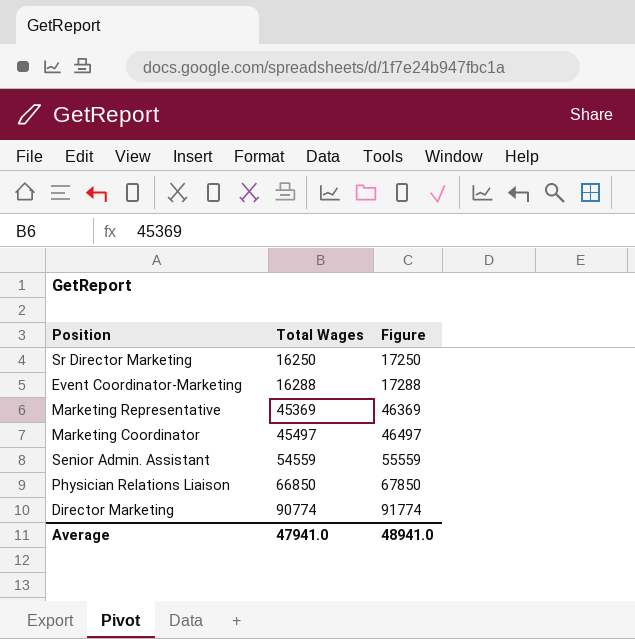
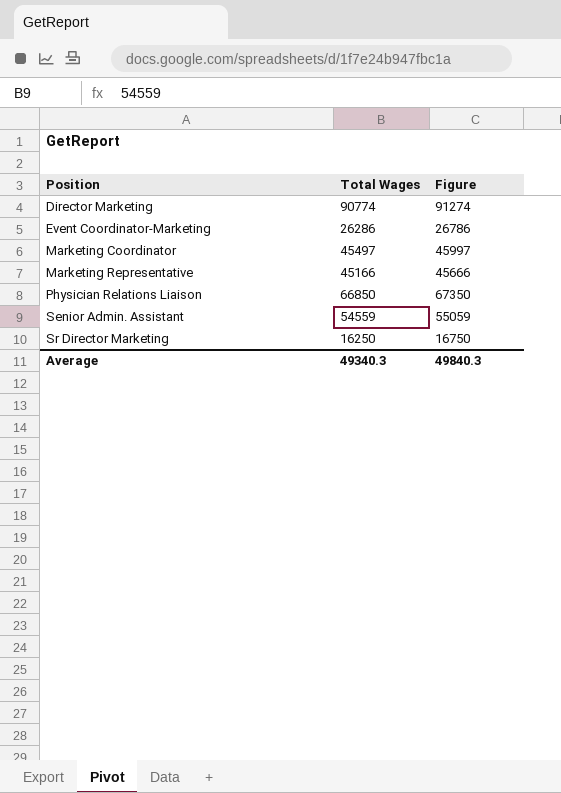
row order: Total Wages ascending -> Position ascending
column Figure | formula: [Total Wages] + 1000 -> [Total Wages] + 500
Event Coordinator-Marketing | Total Wages: 16288 -> 26286
Marketing Representative | Total Wages: 45369 -> 45166
Average | Total Wages: 47941.0 -> 49340.3
Average | Figure: 48941.0 -> 49840.3

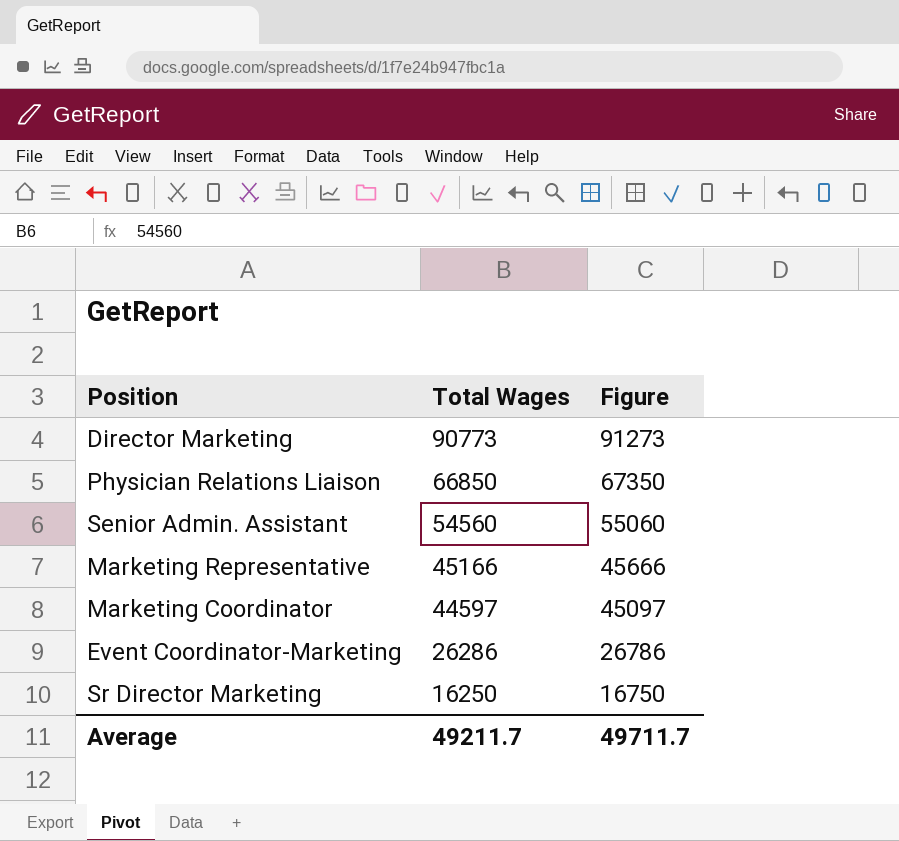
row order: Position ascending -> Total Wages descending
Director Marketing | Total Wages: 90774 -> 90773
Director Marketing | Figure: 91274 -> 91273
Senior Admin. Assistant | Total Wages: 54559 -> 54560
Senior Admin. Assistant | Figure: 55059 -> 55060
Marketing Coordinator | Total Wages: 45497 -> 44597
Marketing Coordinator | Figure: 45997 -> 45097
Average | Total Wages: 49340.3 -> 49211.7
Average | Figure: 49840.3 -> 49711.7

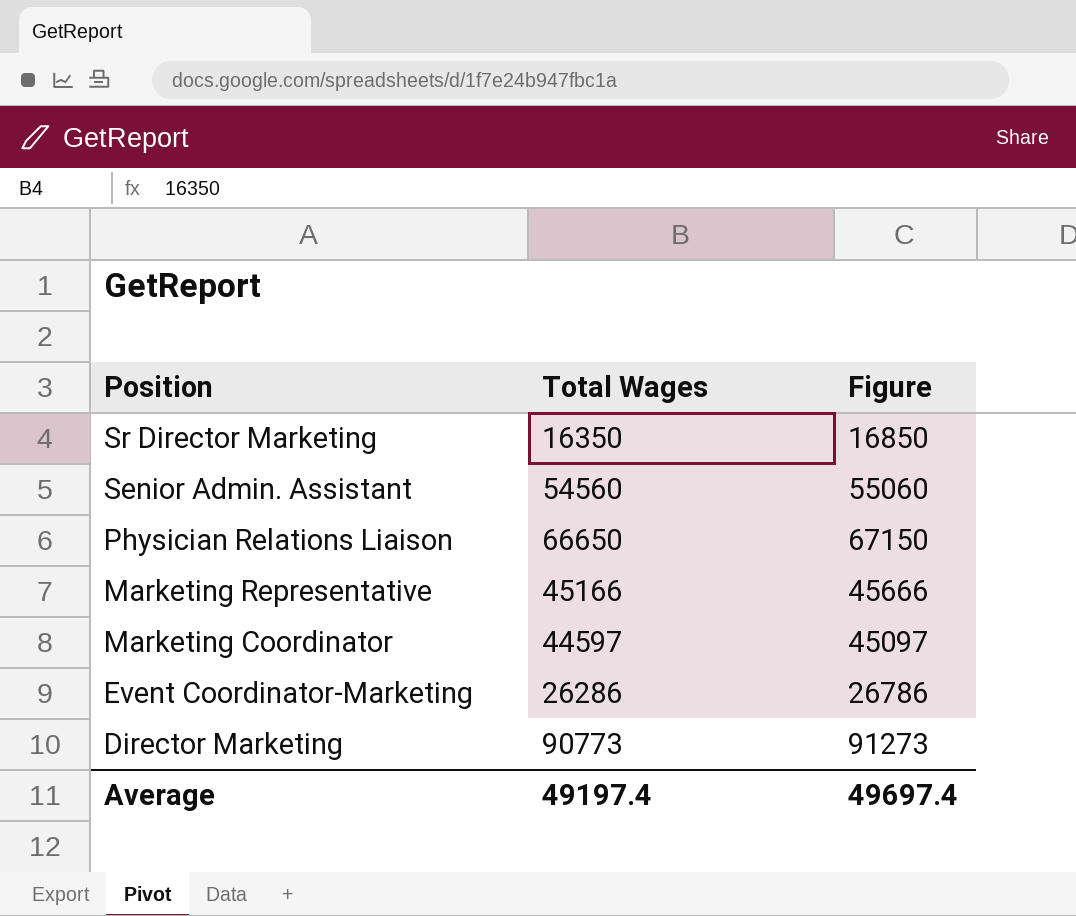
row order: Total Wages descending -> Position descending
Sr Director Marketing | Total Wages: 16250 -> 16350
Sr Director Marketing | Figure: 16750 -> 16850
Physician Relations Liaison | Total Wages: 66850 -> 66650
Physician Relations Liaison | Figure: 67350 -> 67150
Average | Total Wages: 49211.7 -> 49197.4
Average | Figure: 49711.7 -> 49697.4

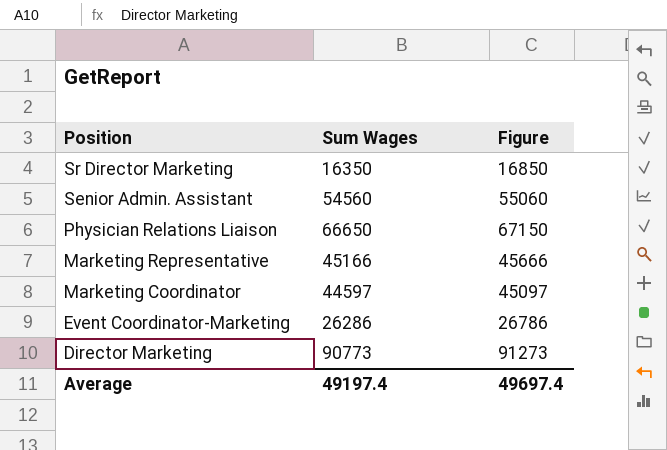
column name: Total Wages -> Sum Wages

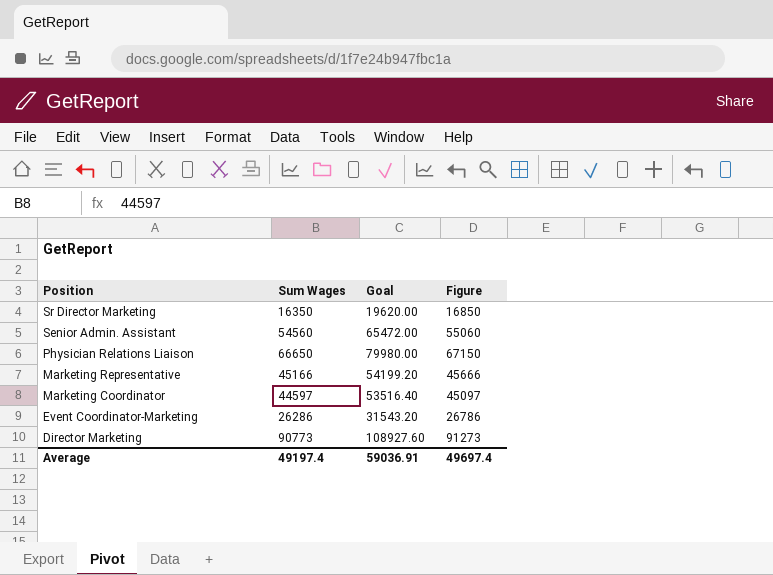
column Goal | formula: none -> [Sum Wages] * 1.2

